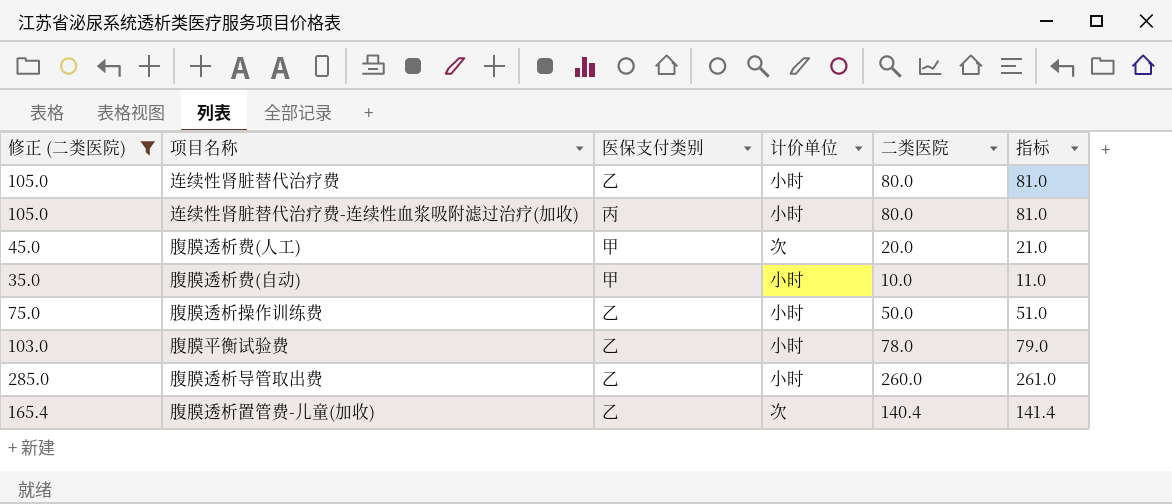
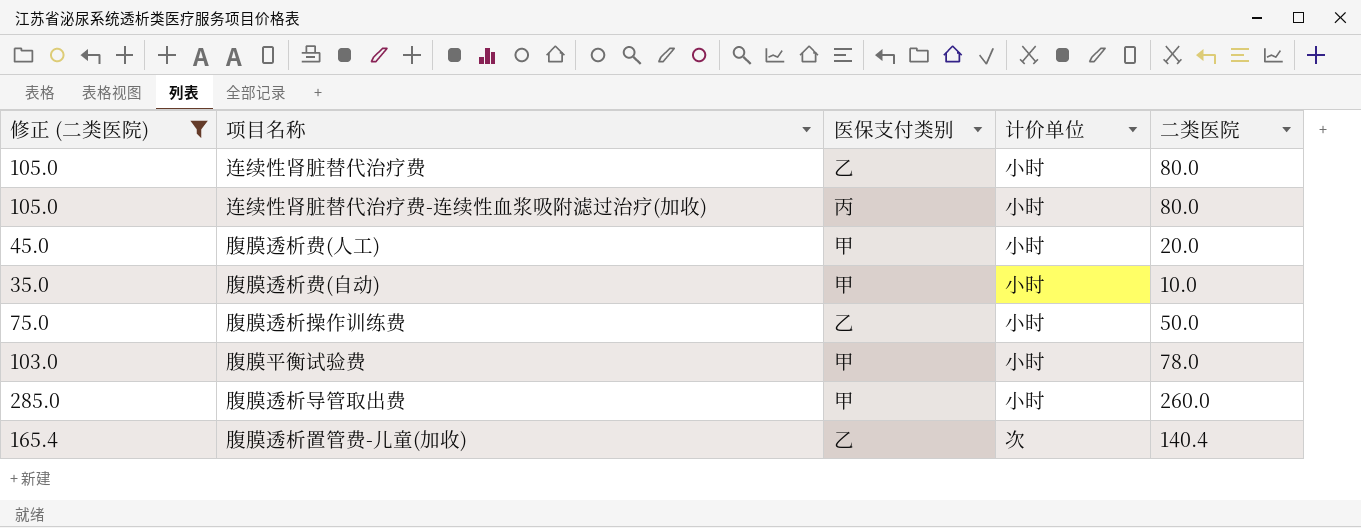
column 指标 | formula: [二类医院] + 1 -> none
腹膜透析费(人工) | 计价单位: 次 -> 小时
腹膜平衡试验费 | 医保支付类别: 乙 -> 甲
腹膜透析导管取出费 | 医保支付类别: 乙 -> 甲

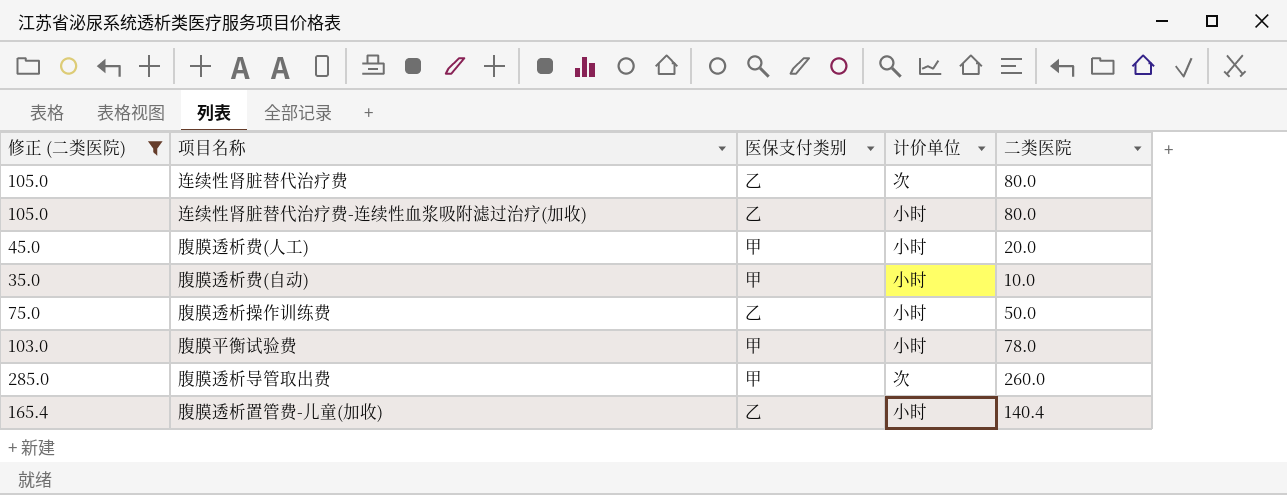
连续性肾脏替代治疗费 | 计价单位: 小时 -> 次
连续性肾脏替代治疗费-连续性血浆吸附滤过治疗(加收) | 医保支付类别: 丙 -> 乙
腹膜透析导管取出费 | 计价单位: 小时 -> 次
腹膜透析置管费-儿童(加收) | 计价单位: 次 -> 小时

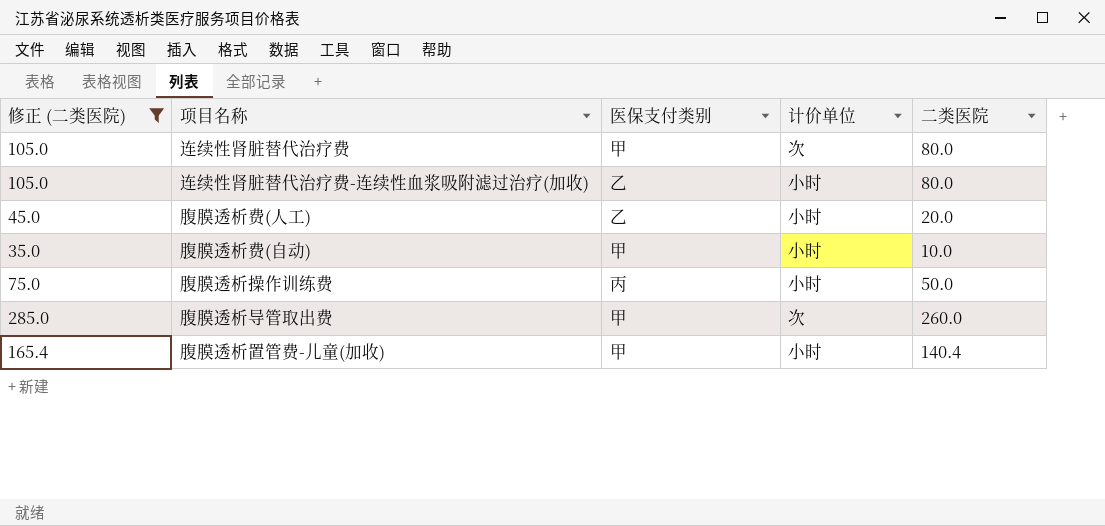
row 腹膜平衡试验费: 103.0 | 甲 | 小时 | 78.0 -> none
连续性肾脏替代治疗费 | 医保支付类别: 乙 -> 甲
腹膜透析费(人工) | 医保支付类别: 甲 -> 乙
腹膜透析操作训练费 | 医保支付类别: 乙 -> 丙
腹膜透析置管费-儿童(加收) | 医保支付类别: 乙 -> 甲

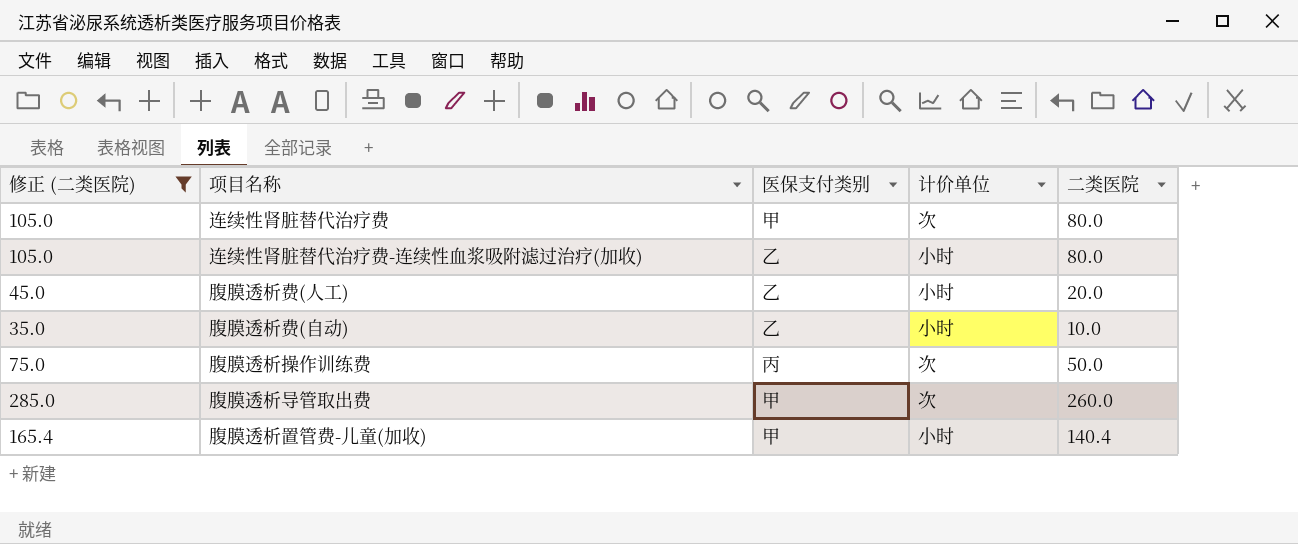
腹膜透析费(自动) | 医保支付类别: 甲 -> 乙
腹膜透析操作训练费 | 计价单位: 小时 -> 次

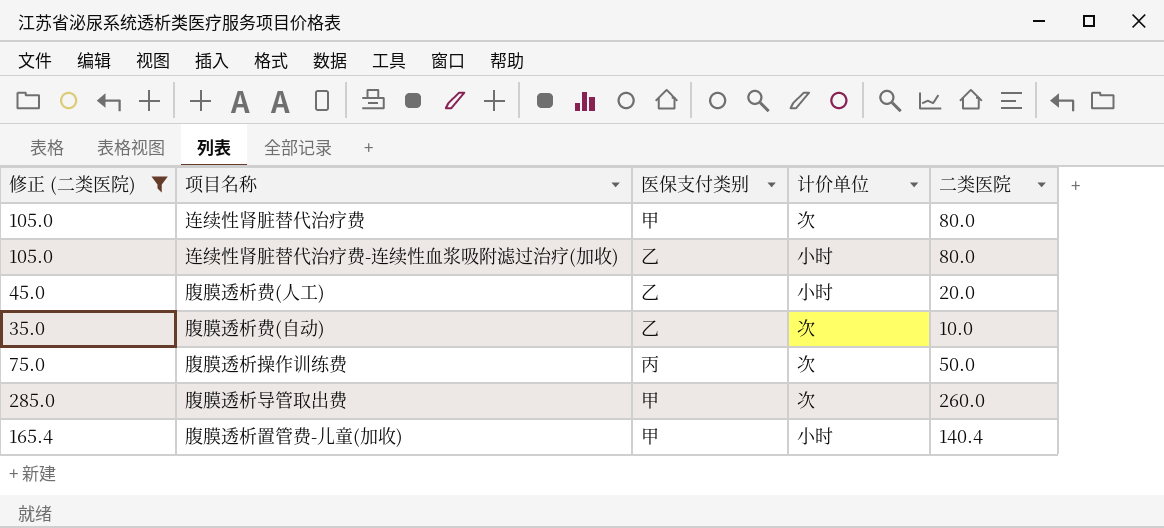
腹膜透析费(自动) | 计价单位: 小时 -> 次

